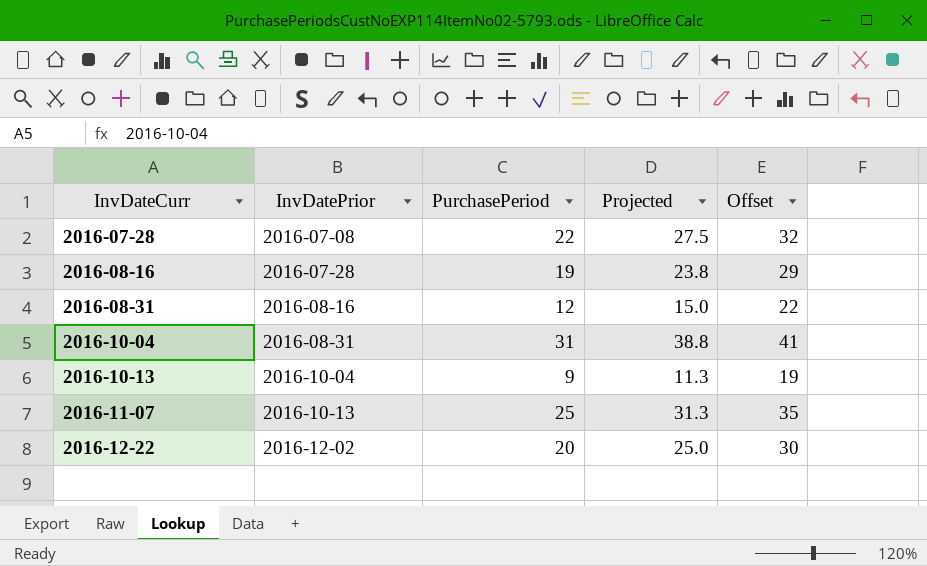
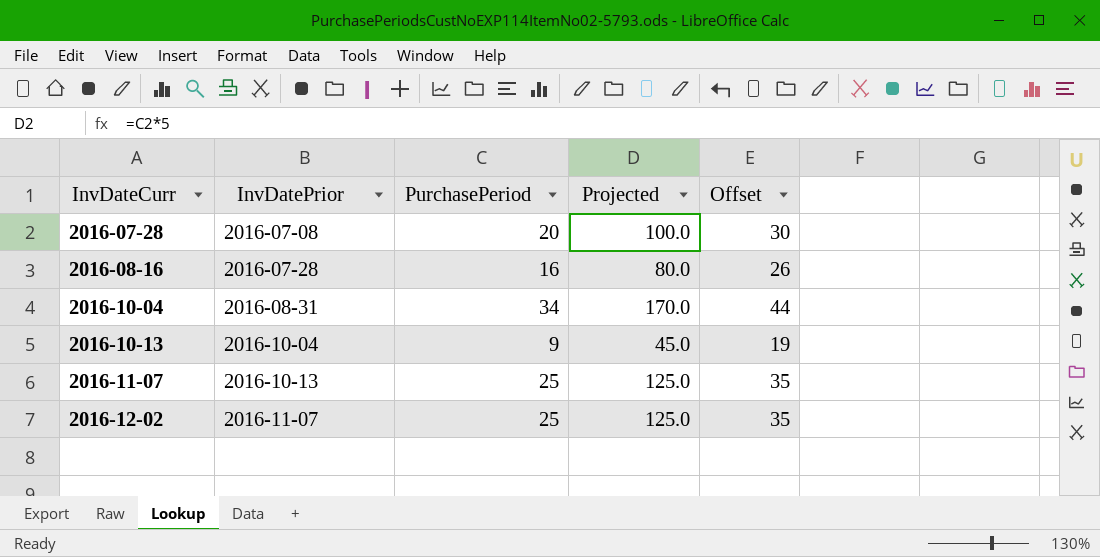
column Projected | formula: [PurchasePeriod] * 1.25 -> [PurchasePeriod] * 5
row 2016-08-31: 2016-08-16 | 12 | 15.0 | 22 -> none
row 2016-12-22: 2016-12-02 | 20 | 25.0 | 30 -> none
2016-07-28 | PurchasePeriod: 22 -> 20
2016-07-28 | Offset: 32 -> 30
2016-08-16 | PurchasePeriod: 19 -> 16
2016-08-16 | Offset: 29 -> 26
2016-10-04 | PurchasePeriod: 31 -> 34
2016-10-04 | Offset: 41 -> 44
row 2016-12-02: none -> 2016-11-07 | 25 | 125.0 | 35

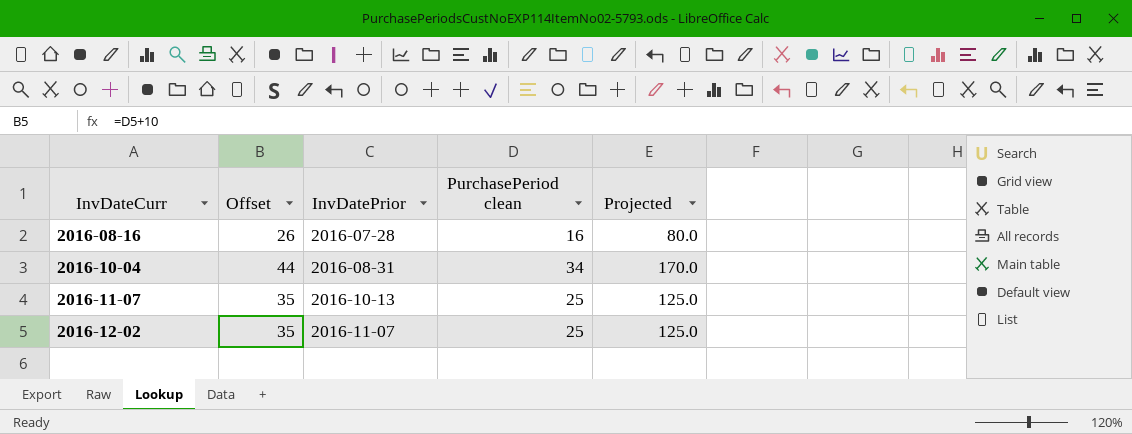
column Offset | position: 5 -> 2
column name: PurchasePeriod -> PurchasePeriod clean
row 2016-07-28: 2016-07-08 | 20 | 100.0 | 30 -> none
row 2016-10-13: 2016-10-04 | 9 | 45.0 | 19 -> none

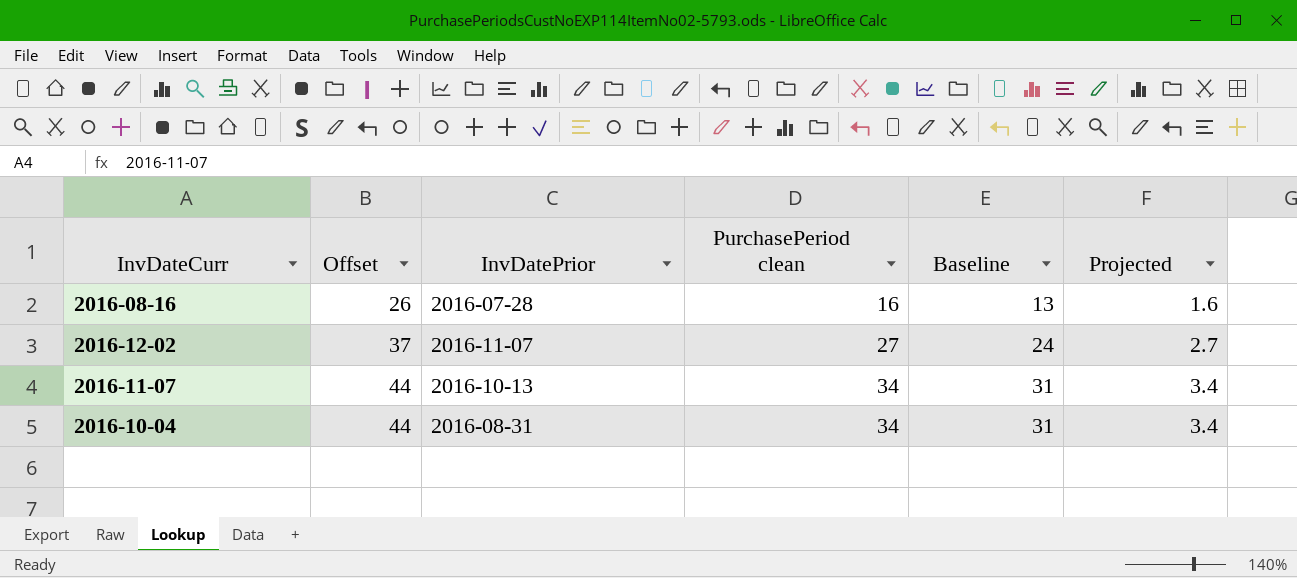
row order: InvDateCurr ascending -> Offset ascending
column Baseline | formula: none -> [PurchasePeriod clean] - 3
column Projected | formula: [PurchasePeriod clean] * 5 -> [PurchasePeriod clean] * 0.1
2016-12-02 | Offset: 35 -> 37
2016-12-02 | PurchasePeriod clean: 25 -> 27
2016-11-07 | Offset: 35 -> 44
2016-11-07 | PurchasePeriod clean: 25 -> 34

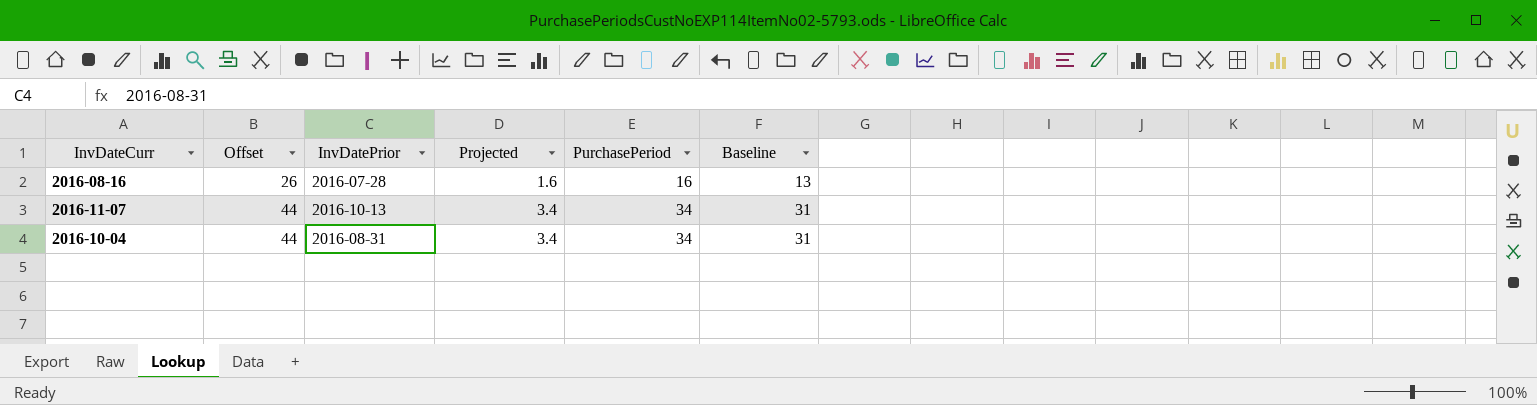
column Projected | position: 6 -> 4
column name: PurchasePeriod clean -> PurchasePeriod
row 2016-12-02: 37 | 2016-11-07 | 27 | 24 | 2.7 -> none

